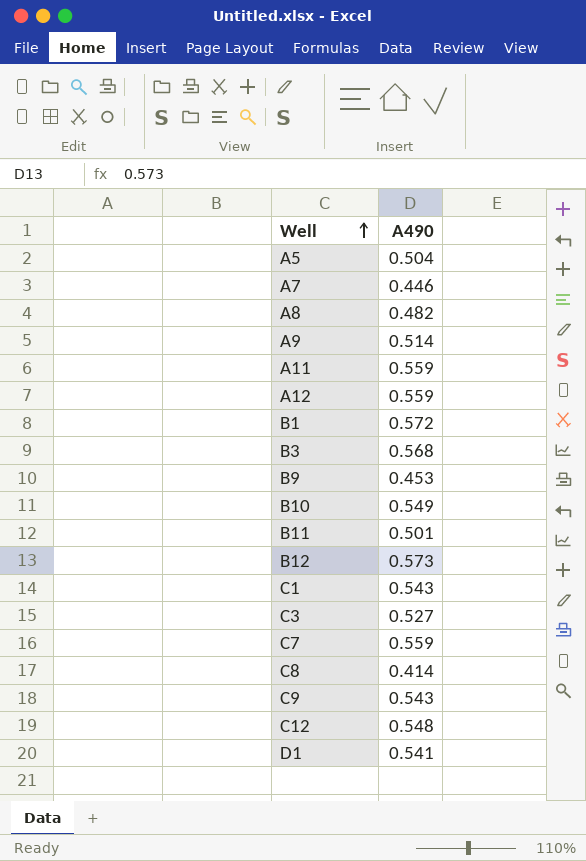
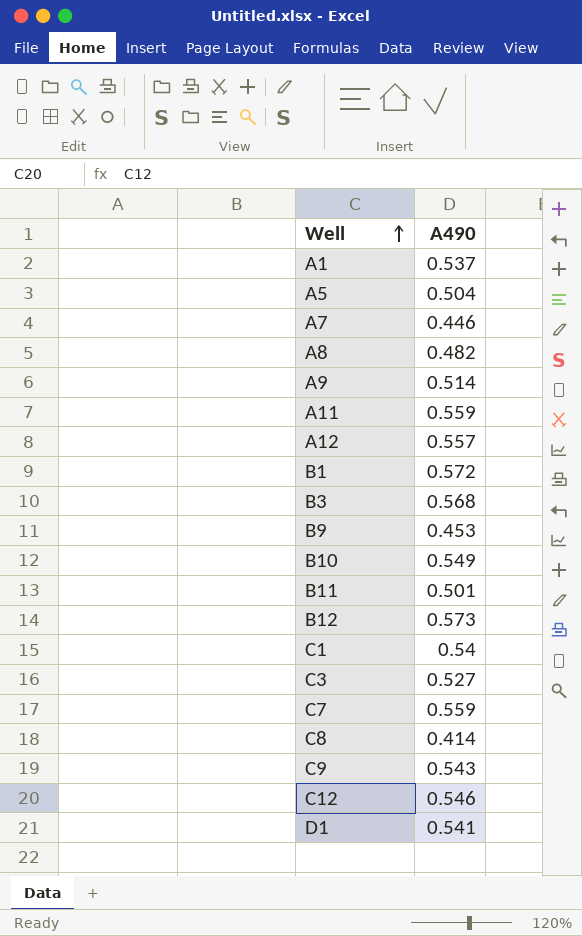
row A1: none -> 0.537
A12 | A490: 0.559 -> 0.557
C1 | A490: 0.543 -> 0.54
C12 | A490: 0.548 -> 0.546

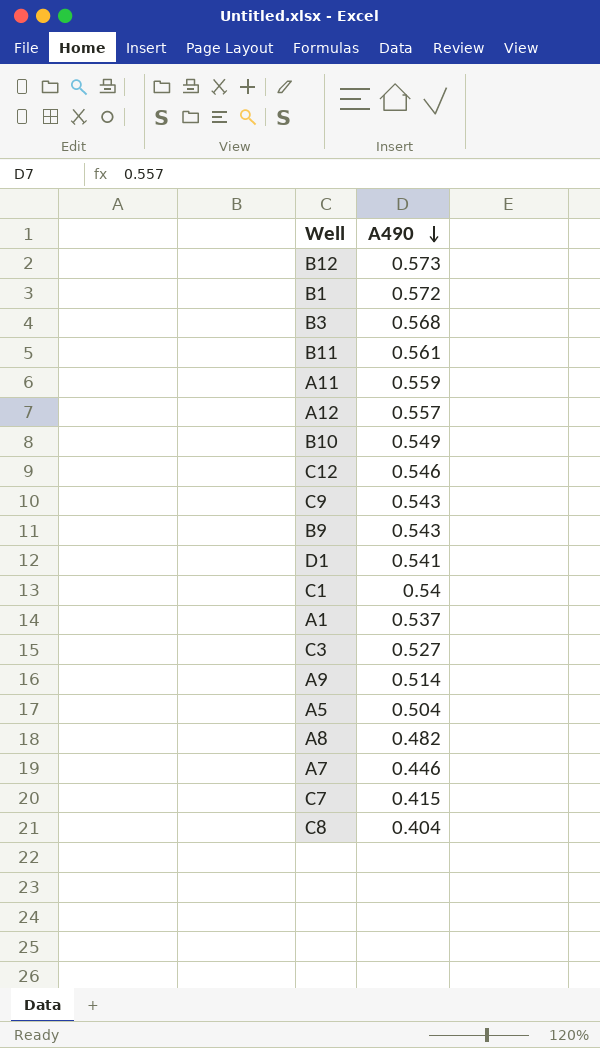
row order: Well ascending -> A490 descending
B11 | A490: 0.501 -> 0.561
B9 | A490: 0.453 -> 0.543
C7 | A490: 0.559 -> 0.415
C8 | A490: 0.414 -> 0.404

